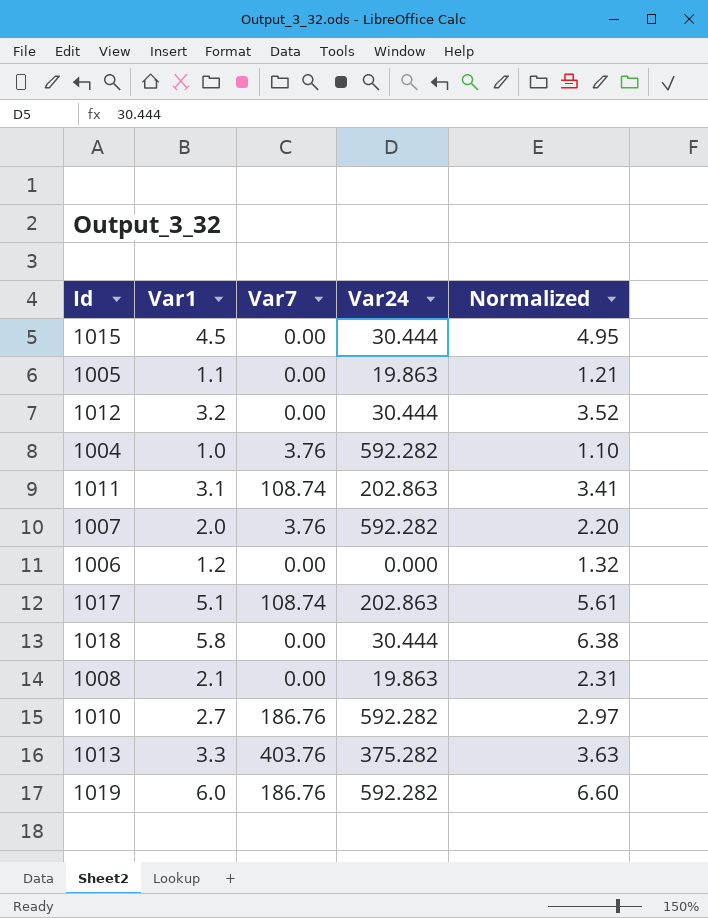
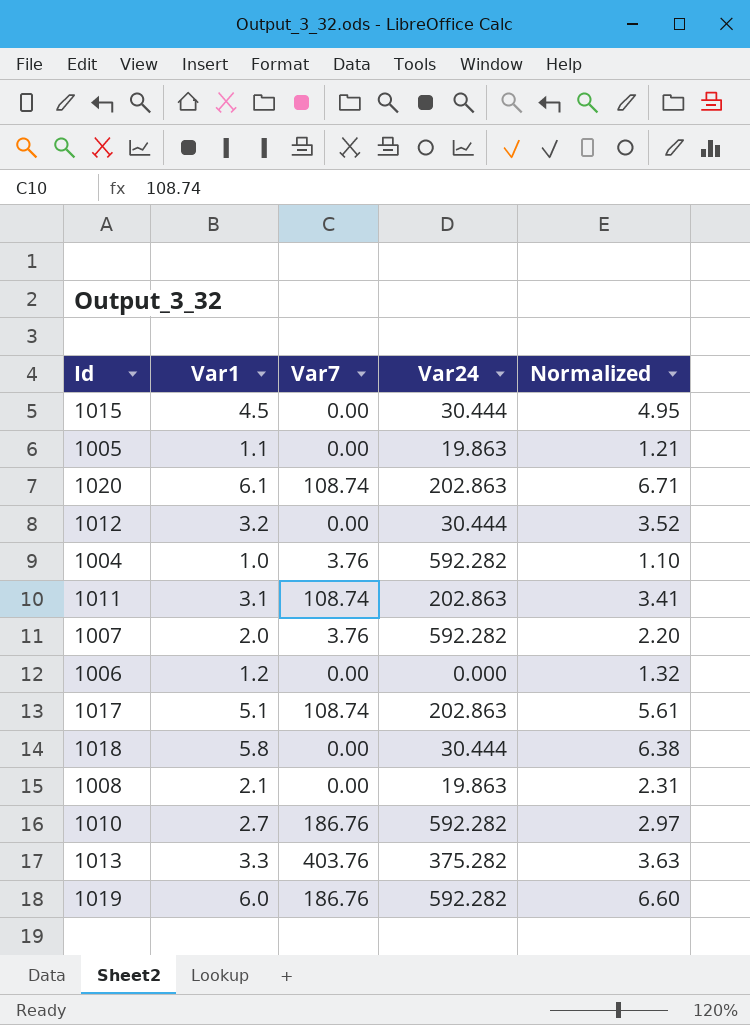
row 1020: none -> 6.1 | 108.74 | 202.863 | 6.71

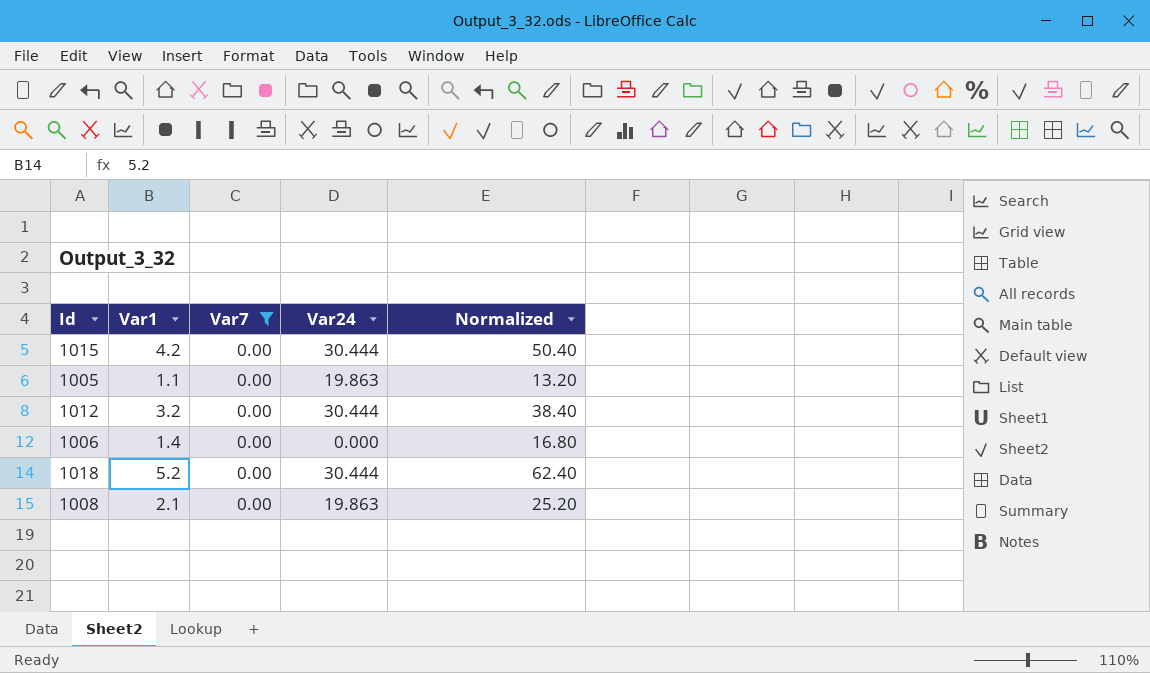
filter: none -> Var7 = 0.00
column Normalized | formula: [Var1] * 1.1 -> [Var1] * 12
1015 | Var1: 4.5 -> 4.2
1006 | Var1: 1.2 -> 1.4
1018 | Var1: 5.8 -> 5.2

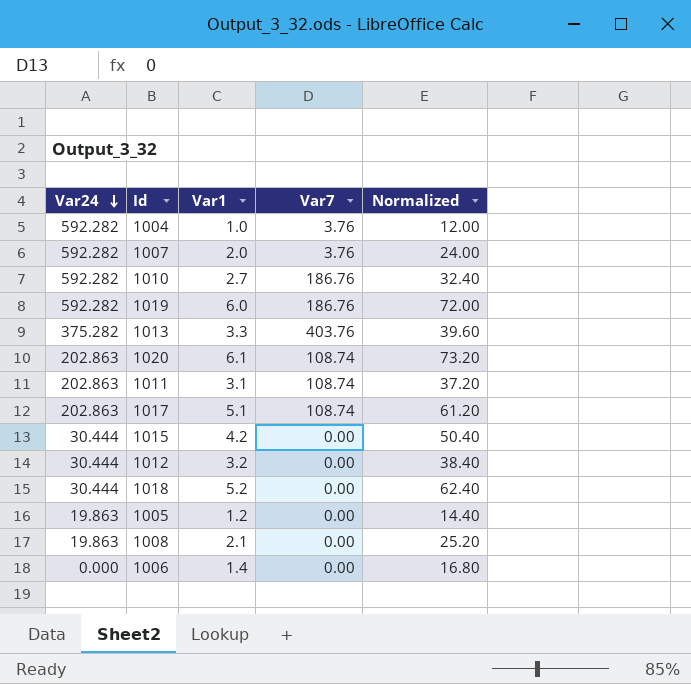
filter: Var7 = 0.00 -> none
row order: none -> Var24 descending
column Var24 | position: 4 -> 1
1005 | Var1: 1.1 -> 1.2
1005 | Normalized: 13.20 -> 14.40

